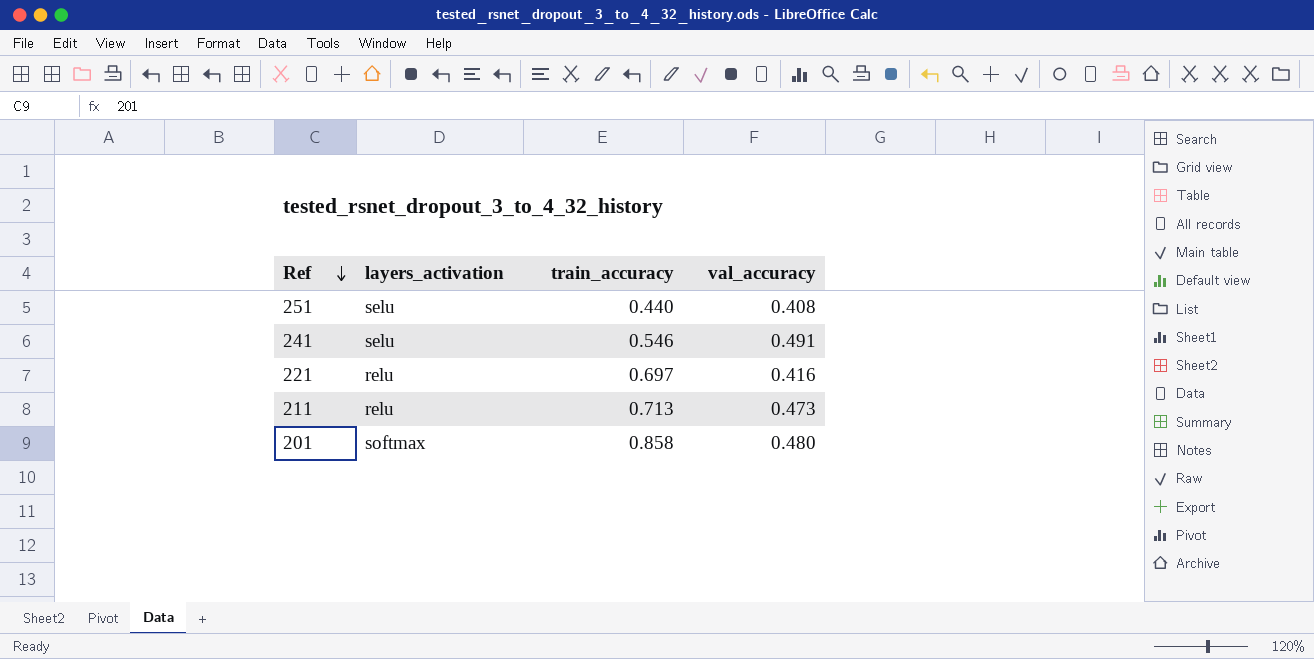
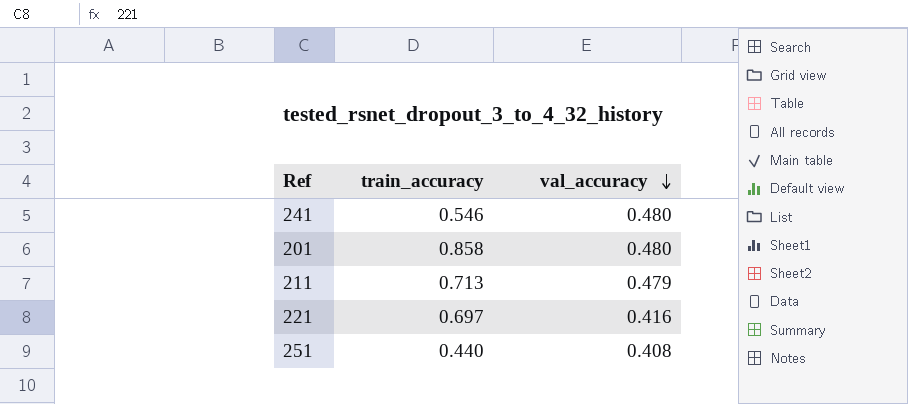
row order: Ref descending -> val_accuracy descending
column layers_activation | position: 2 -> none
241 | val_accuracy: 0.491 -> 0.480
211 | val_accuracy: 0.473 -> 0.479

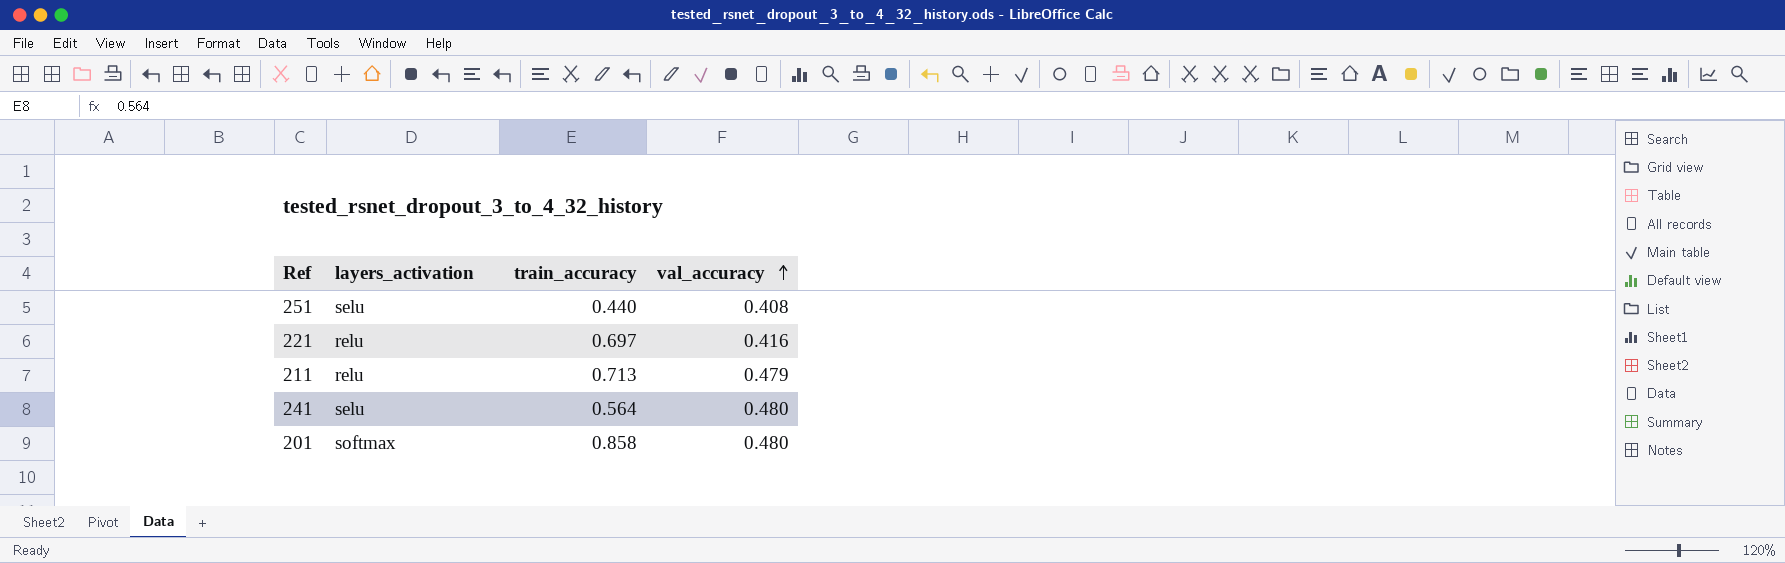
row order: val_accuracy descending -> val_accuracy ascending
column layers_activation | position: none -> 2
241 | train_accuracy: 0.546 -> 0.564

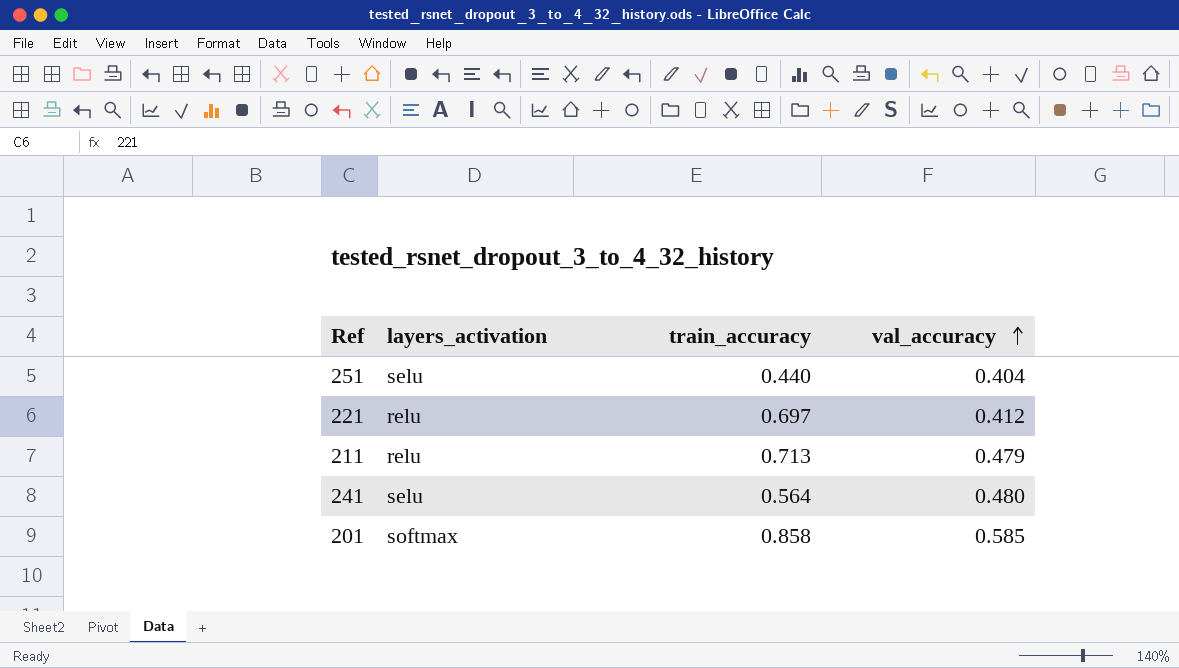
251 | val_accuracy: 0.408 -> 0.404
221 | val_accuracy: 0.416 -> 0.412
201 | val_accuracy: 0.480 -> 0.585

